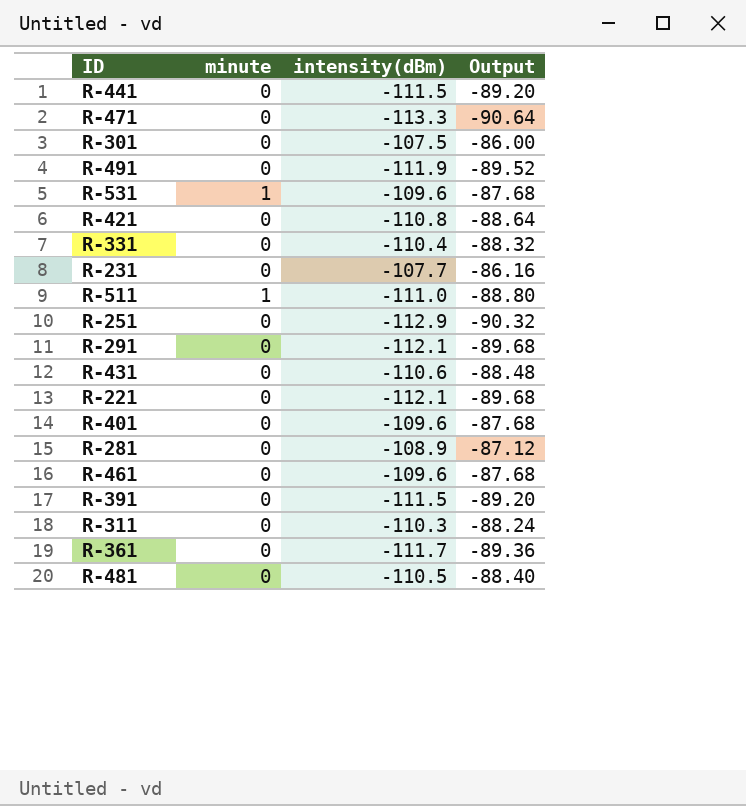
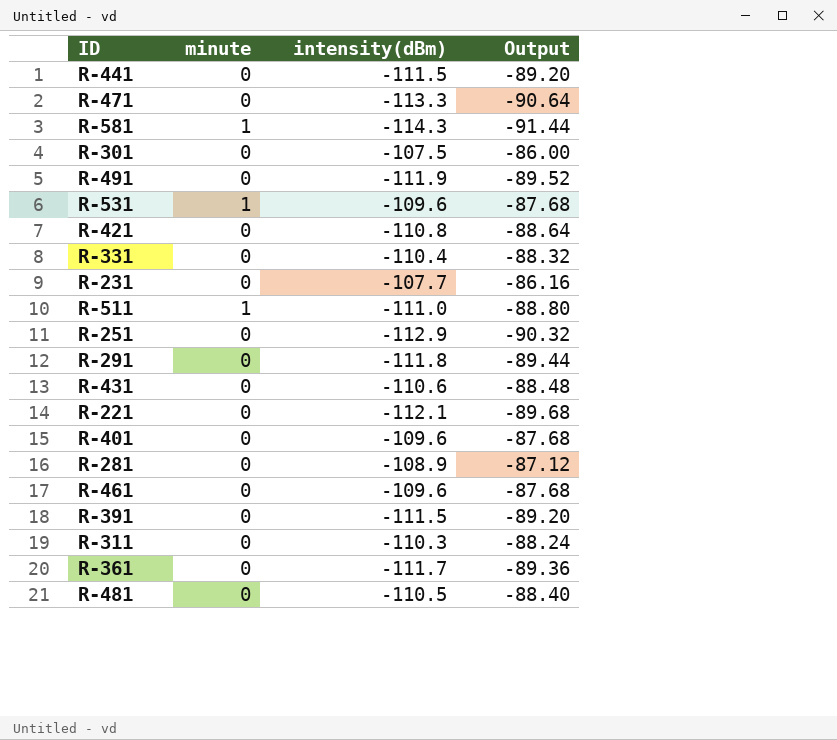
row R-581: none -> 1 | -114.3 | -91.44
R-291 | intensity(dBm): -112.1 -> -111.8
R-291 | Output: -89.68 -> -89.44

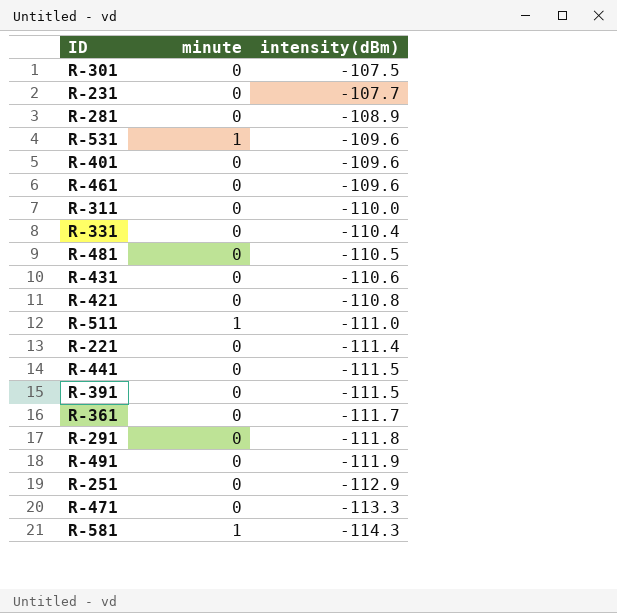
row order: none -> intensity(dBm) descending
column Output | formula: [intensity(dBm)] * 0.8 -> none
R-311 | intensity(dBm): -110.3 -> -110.0
R-221 | intensity(dBm): -112.1 -> -111.4

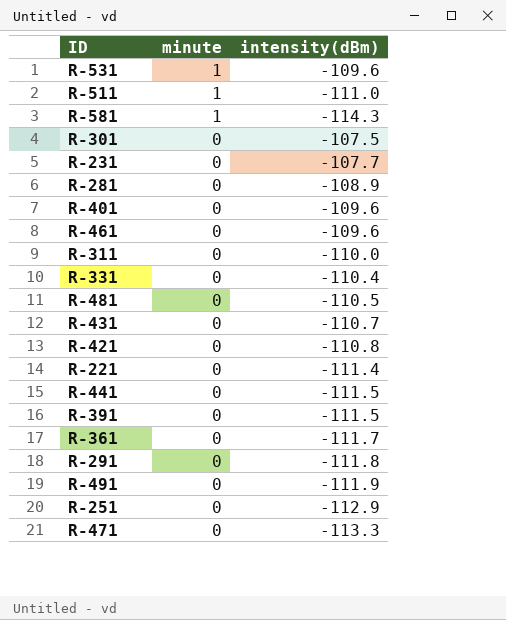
row order: intensity(dBm) descending -> minute descending
R-431 | intensity(dBm): -110.6 -> -110.7

